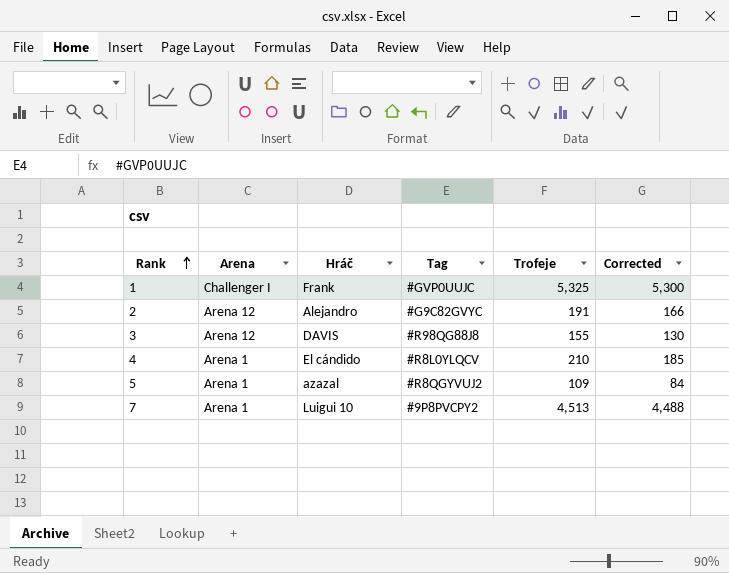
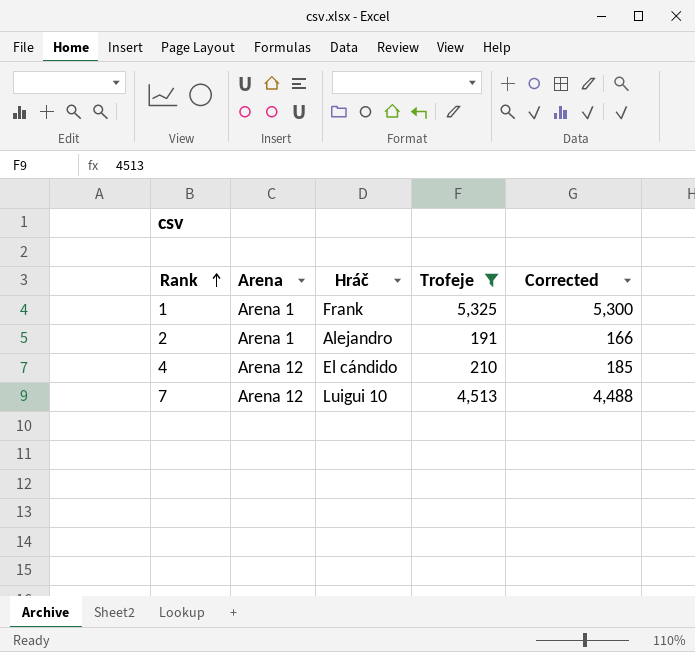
filter: none -> Trofeje >= 191
column Tag | position: 4 -> none
1 | Arena: Challenger I -> Arena 1
2 | Arena: Arena 12 -> Arena 1
4 | Arena: Arena 1 -> Arena 12
7 | Arena: Arena 1 -> Arena 12

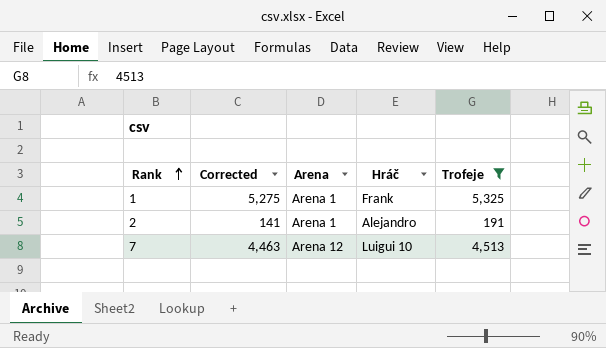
column Corrected | formula: [Trofeje] - 25 -> [Trofeje] - 50
column Corrected | position: 5 -> 2
row 4: Arena 12 | El cándido | 210 | 185 -> none

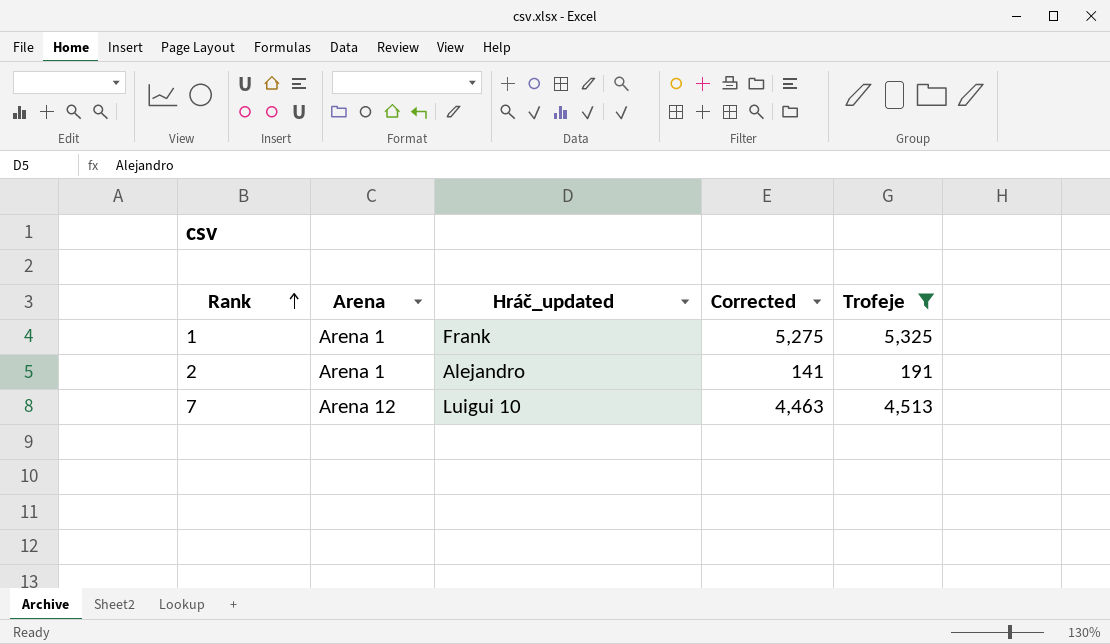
column name: Hráč -> Hráč_updated
column Corrected | position: 2 -> 4

